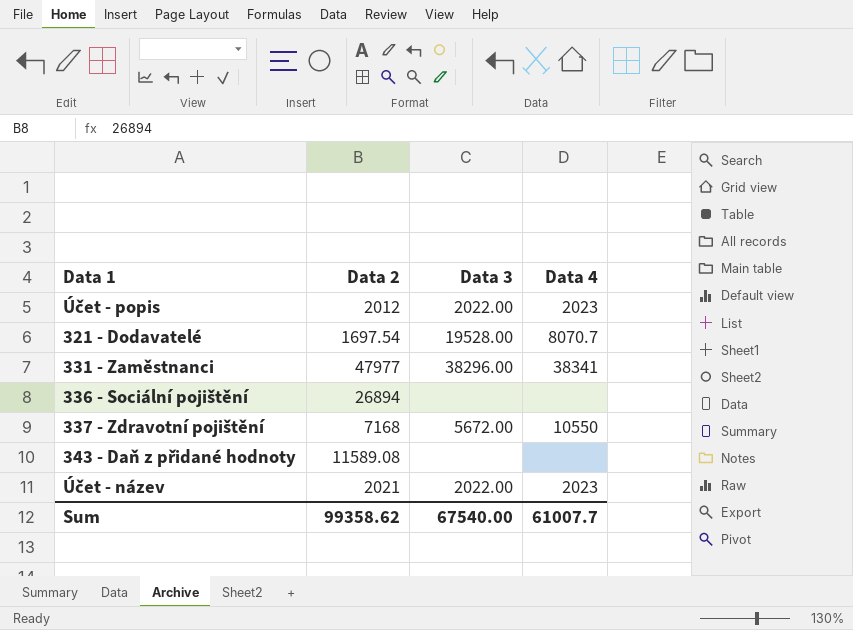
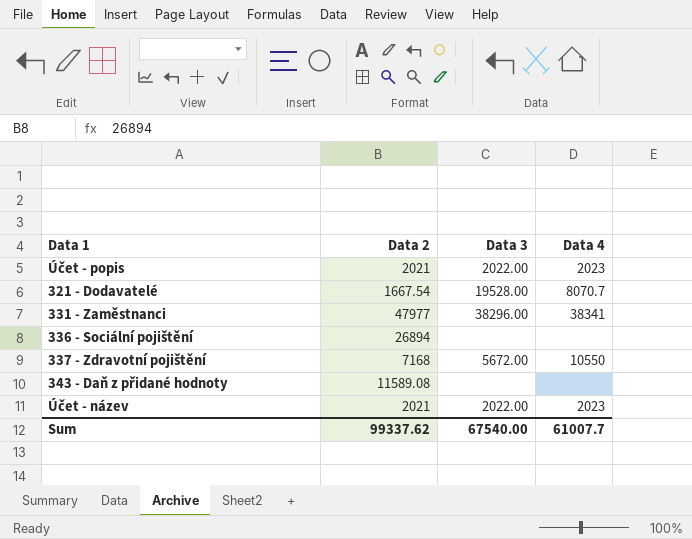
Účet - popis | Data 2: 2012 -> 2021
321 - Dodavatelé | Data 2: 1697.54 -> 1667.54
Sum | Data 2: 99358.62 -> 99337.62

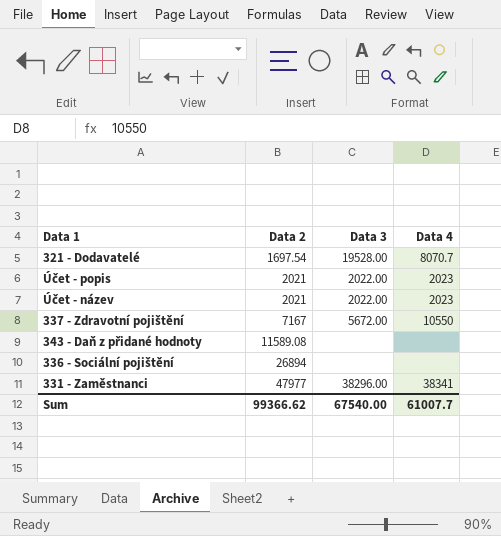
row order: none -> Data 2 ascending
321 - Dodavatelé | Data 2: 1667.54 -> 1697.54
337 - Zdravotní pojištění | Data 2: 7168 -> 7167
Sum | Data 2: 99337.62 -> 99366.62

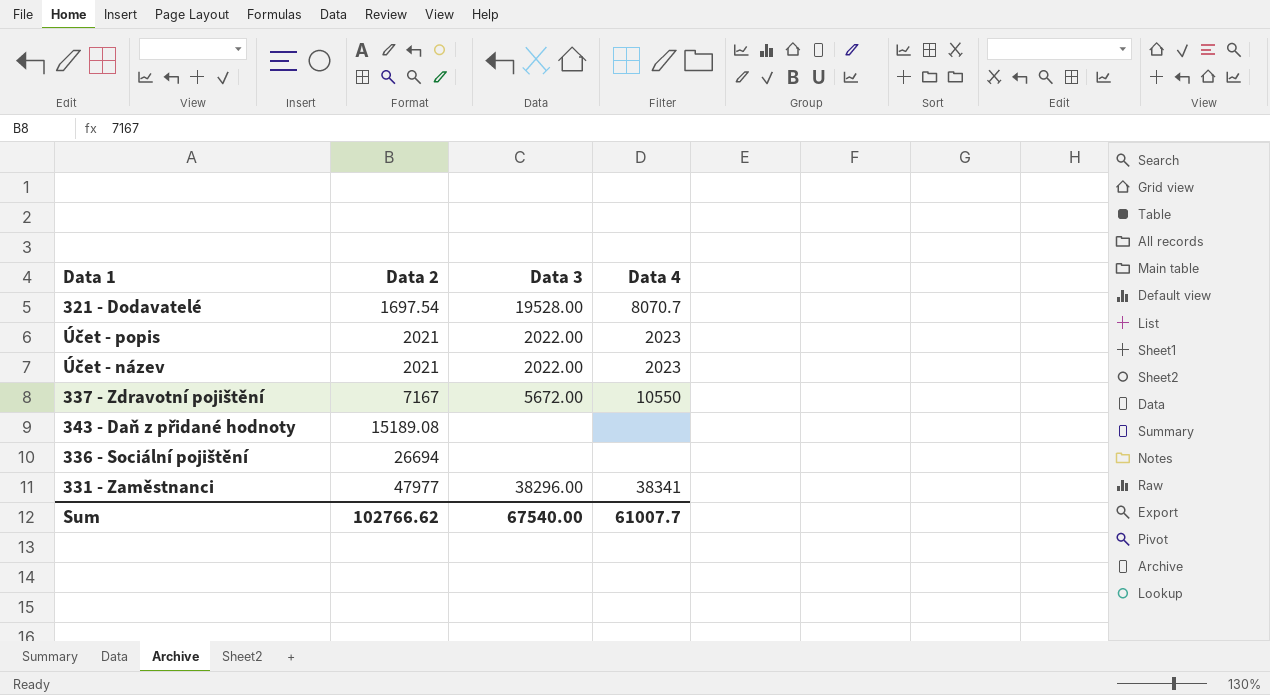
343 - Daň z přidané hodnoty | Data 2: 11589.08 -> 15189.08
336 - Sociální pojištění | Data 2: 26894 -> 26694
Sum | Data 2: 99366.62 -> 102766.62

